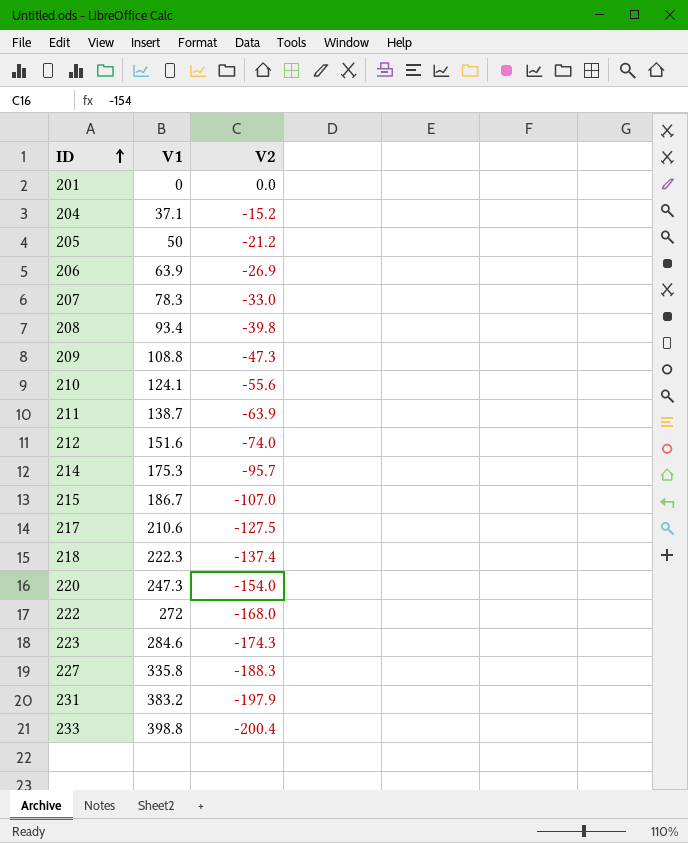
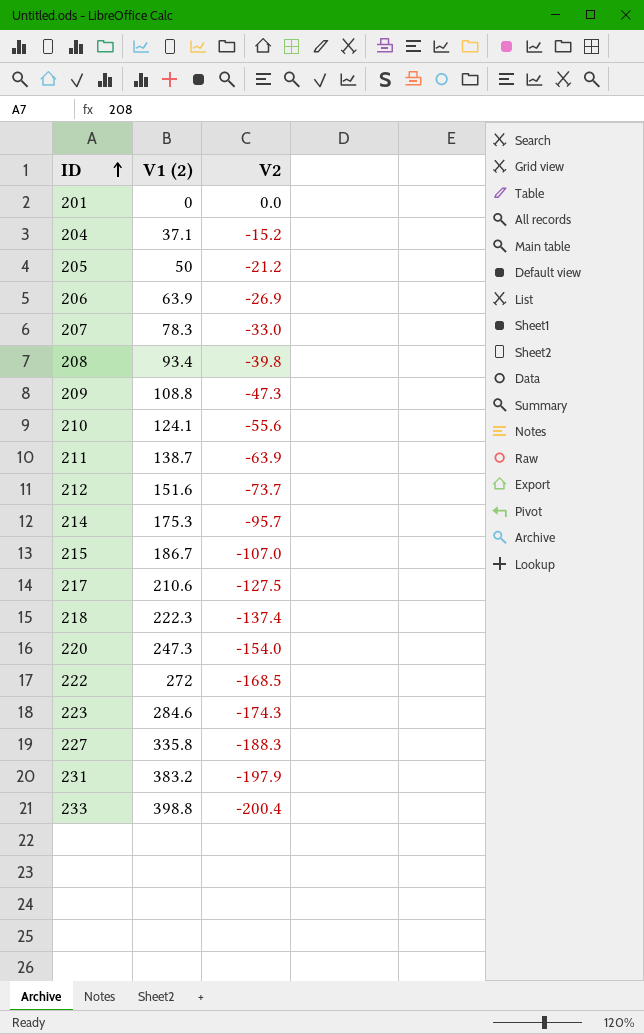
column name: V1 -> V1 (2)
212 | V2: -74.0 -> -73.7
222 | V2: -168.0 -> -168.5

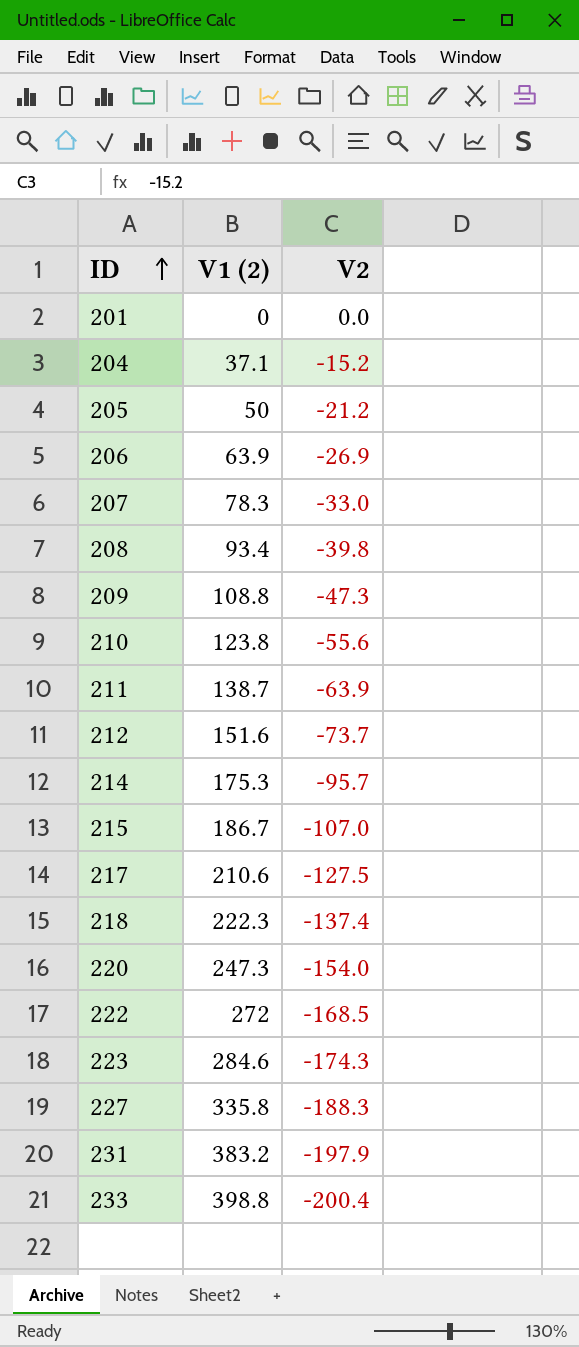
210 | V1 (2): 124.1 -> 123.8

